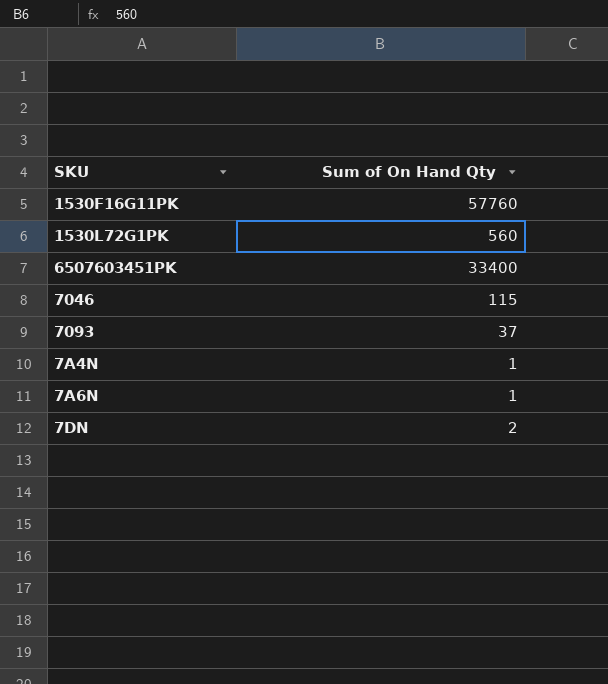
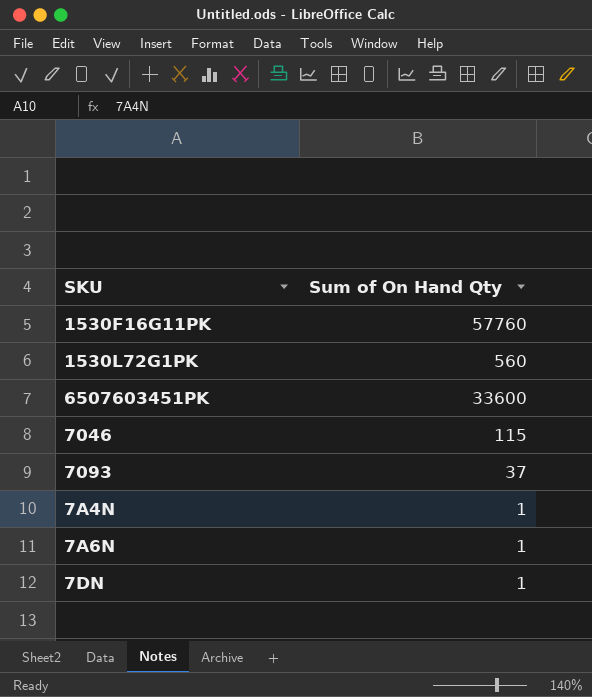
6507603451PK | Sum of On Hand Qty: 33400 -> 33600
7DN | Sum of On Hand Qty: 2 -> 1

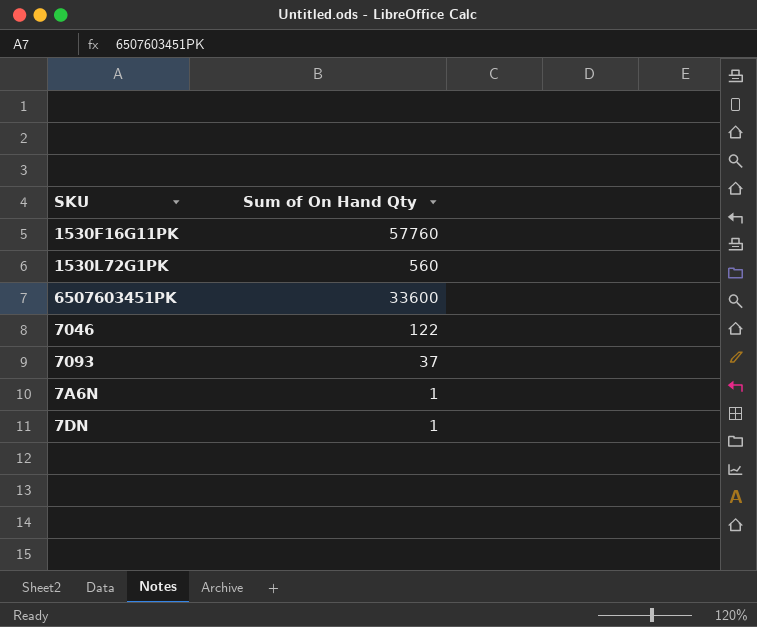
row 7A4N: 1 -> none
7046 | Sum of On Hand Qty: 115 -> 122

